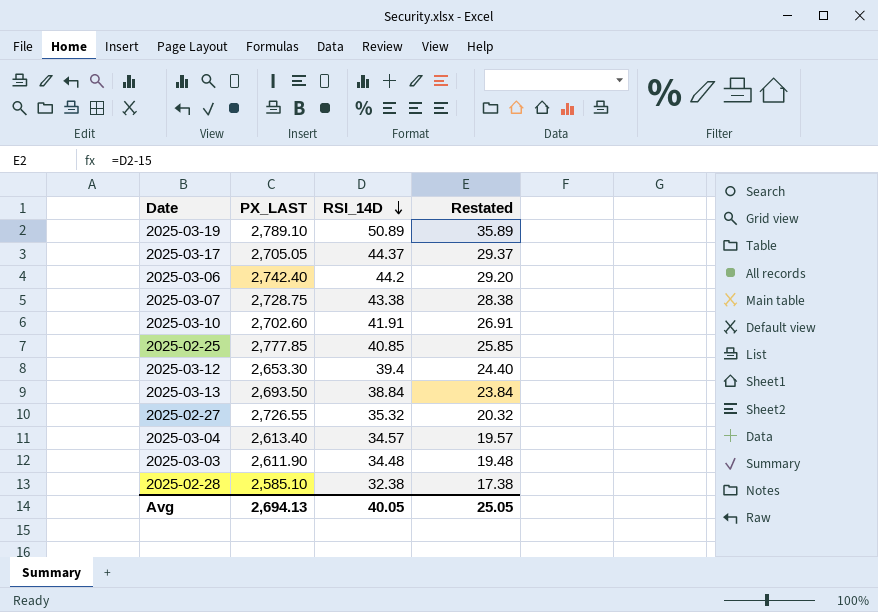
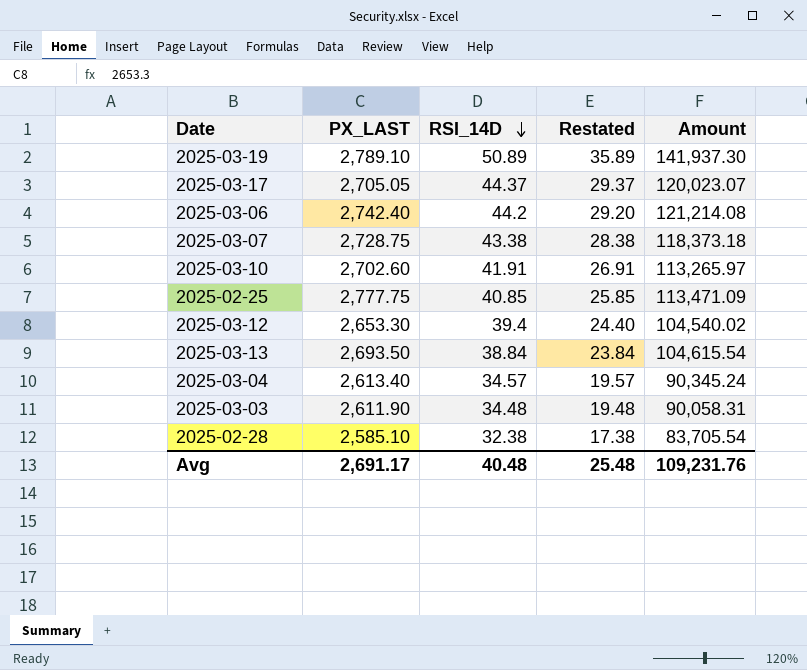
column Amount | formula: none -> [PX_LAST] * [RSI_14D]
row 2025-02-27: 2,726.55 | 35.32 | 20.32 -> none
2025-02-25 | PX_LAST: 2,777.85 -> 2,777.75
Avg | PX_LAST: 2,694.13 -> 2,691.17
Avg | RSI_14D: 40.05 -> 40.48
Avg | Restated: 25.05 -> 25.48

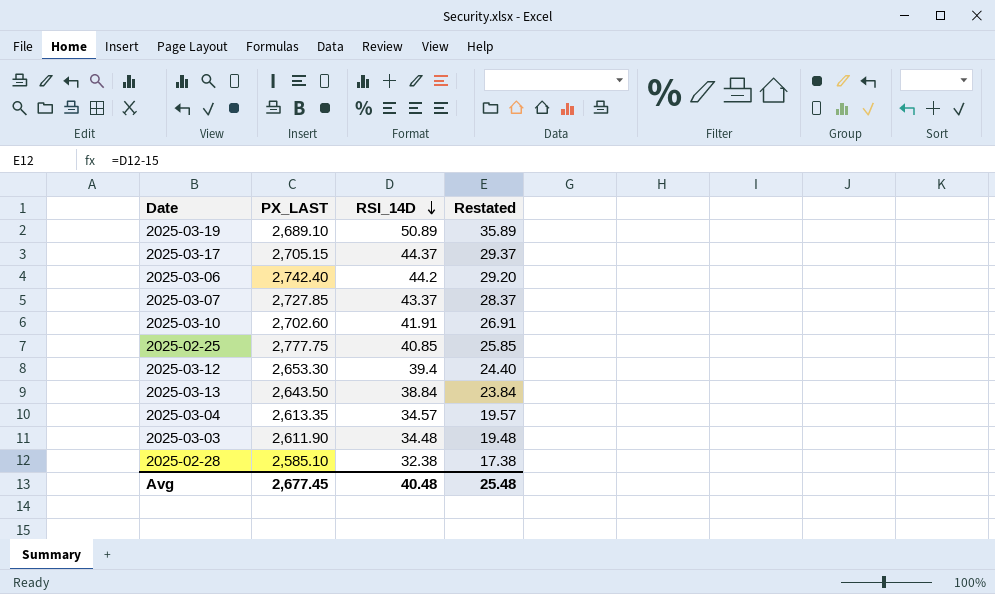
column Amount | formula: [PX_LAST] * [RSI_14D] -> none
2025-03-19 | PX_LAST: 2,789.10 -> 2,689.10
2025-03-17 | PX_LAST: 2,705.05 -> 2,705.15
2025-03-07 | PX_LAST: 2,728.75 -> 2,727.85
2025-03-07 | RSI_14D: 43.38 -> 43.37
2025-03-07 | Restated: 28.38 -> 28.37
2025-03-13 | PX_LAST: 2,693.50 -> 2,643.50
2025-03-04 | PX_LAST: 2,613.40 -> 2,613.35
Avg | PX_LAST: 2,691.17 -> 2,677.45

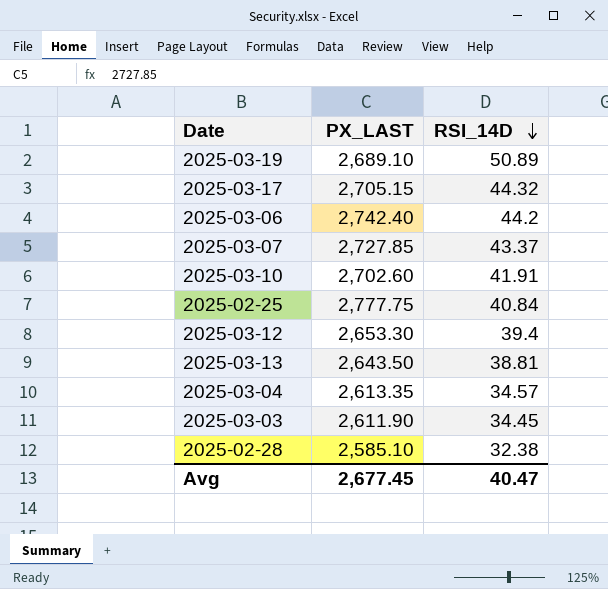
column Restated | formula: [RSI_14D] - 15 -> none
2025-03-17 | RSI_14D: 44.37 -> 44.32
2025-02-25 | RSI_14D: 40.85 -> 40.84
2025-03-13 | RSI_14D: 38.84 -> 38.81
2025-03-03 | RSI_14D: 34.48 -> 34.45
Avg | RSI_14D: 40.48 -> 40.47

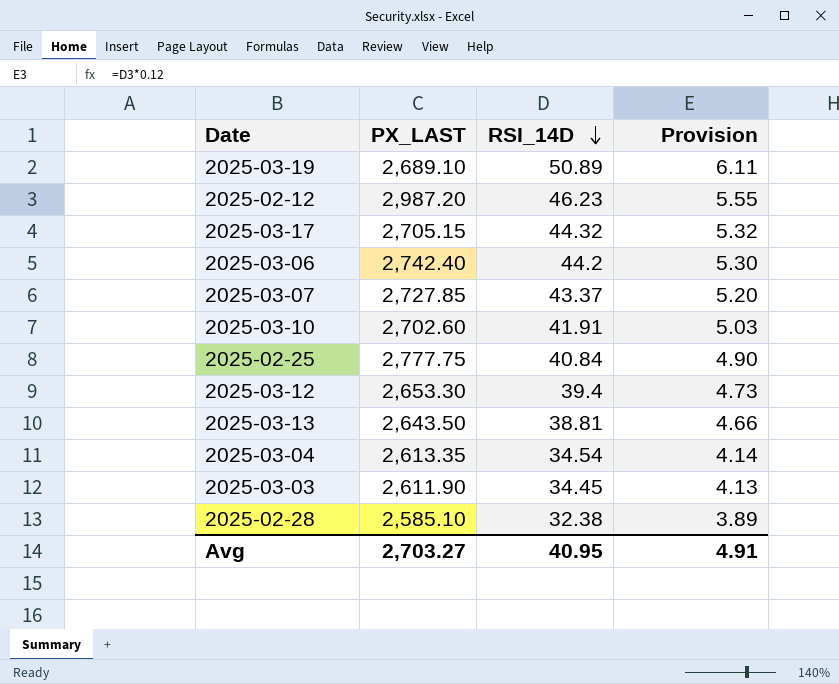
column Provision | formula: none -> [RSI_14D] * 0.12
row 2025-02-12: none -> 2,987.20 | 46.23 | 5.55
2025-03-04 | RSI_14D: 34.57 -> 34.54
Avg | PX_LAST: 2,677.45 -> 2,703.27
Avg | RSI_14D: 40.47 -> 40.95

